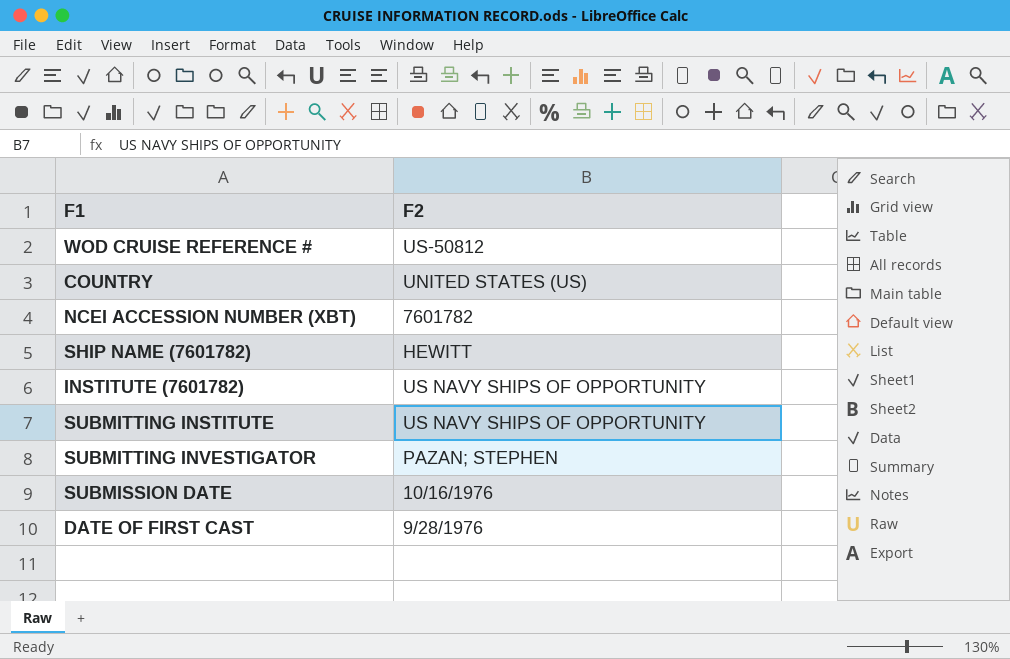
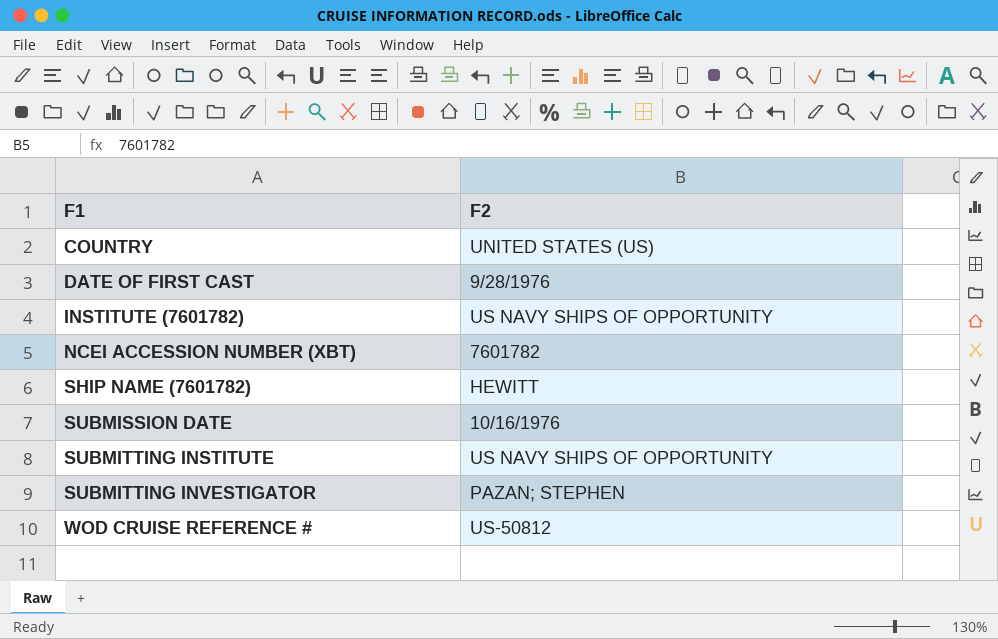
row order: none -> F1 ascending

